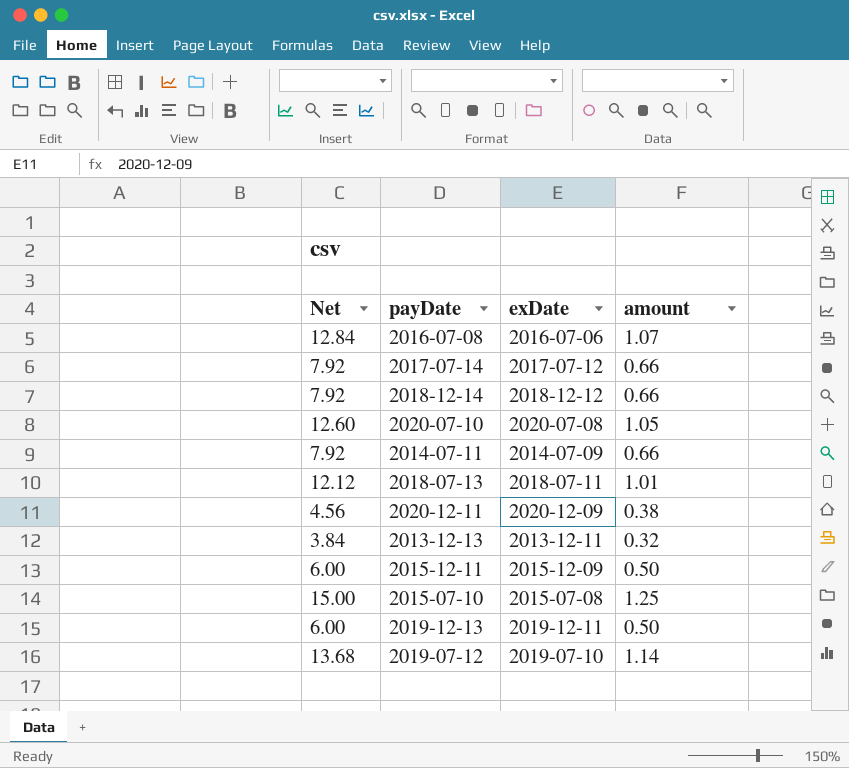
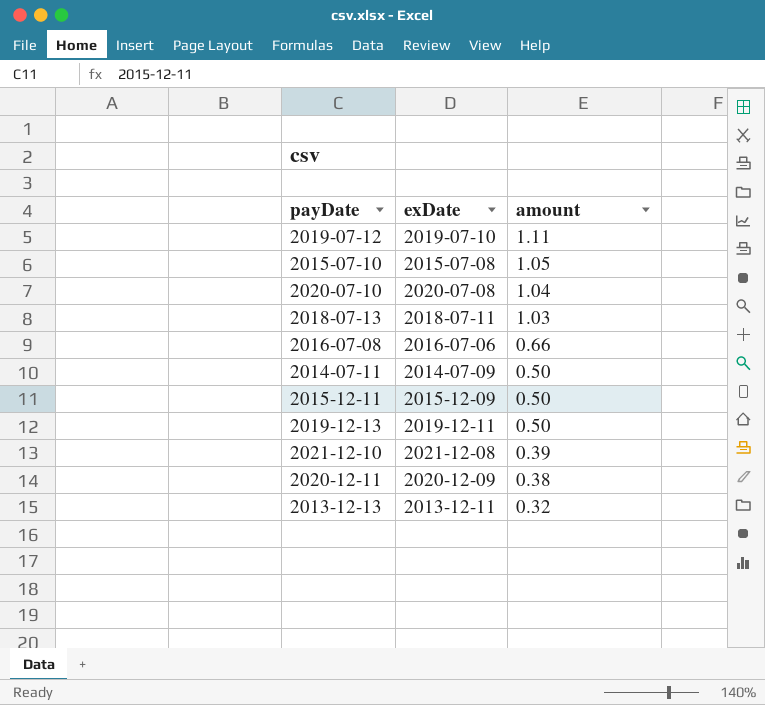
row order: none -> amount descending
column Net | formula: [amount] * 12 -> none
row 2017-07-14: 7.92 | 2017-07-12 | 0.66 -> none
row 2018-12-14: 7.92 | 2018-12-12 | 0.66 -> none
2019-07-12 | amount: 1.14 -> 1.11
2015-07-10 | amount: 1.25 -> 1.05
2020-07-10 | amount: 1.05 -> 1.04
2018-07-13 | amount: 1.01 -> 1.03
2016-07-08 | amount: 1.07 -> 0.66
2014-07-11 | amount: 0.66 -> 0.50
row 2021-12-10: none -> 2021-12-08 | 0.39

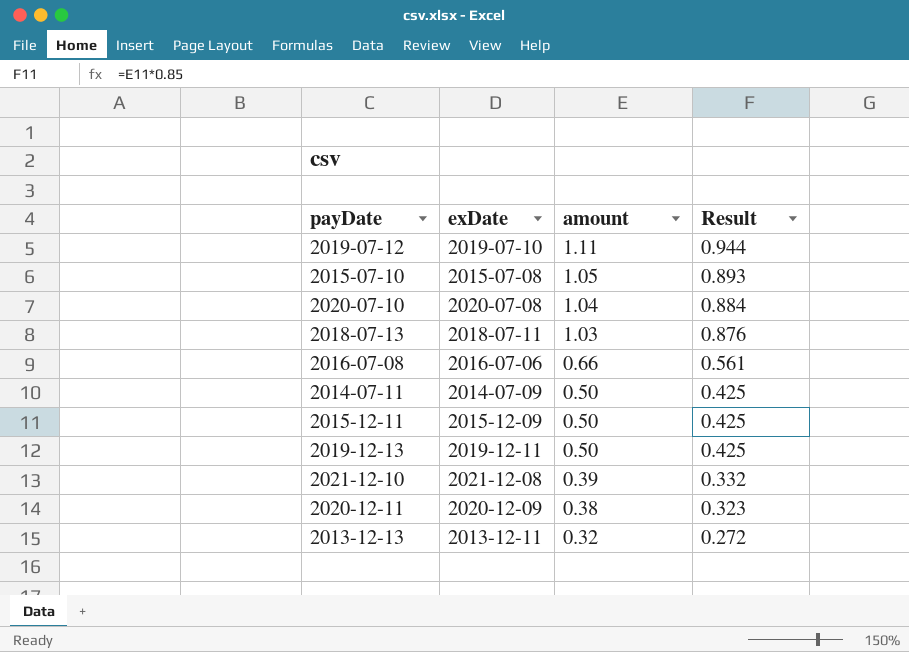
column Result | formula: none -> [amount] * 0.85

